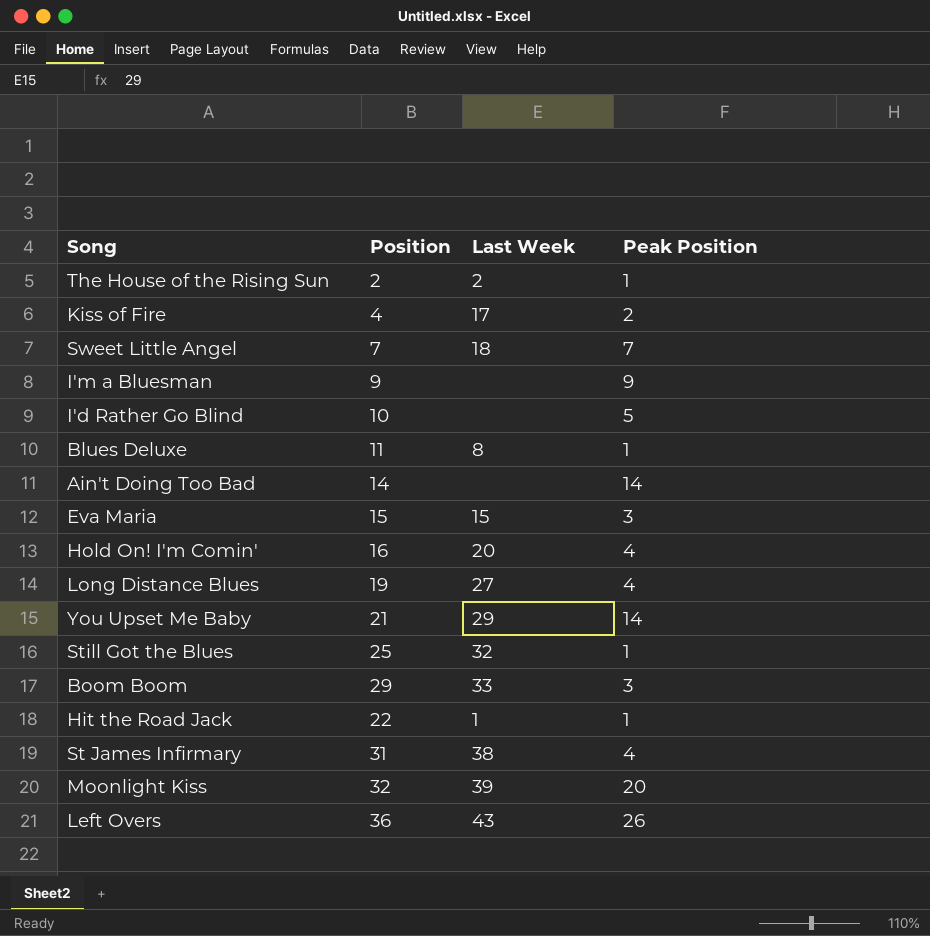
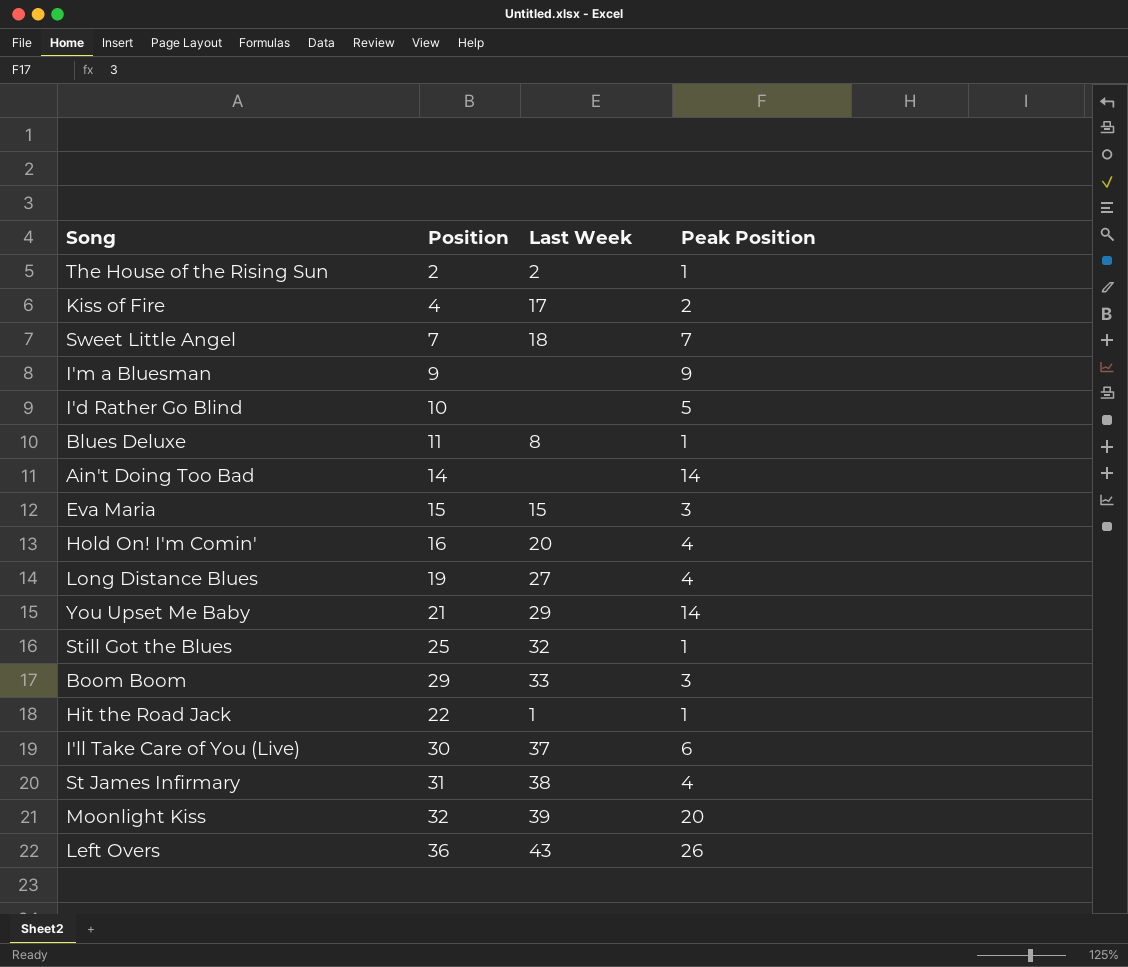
row I'll Take Care of You (Live): none -> 30 | 37 | 6

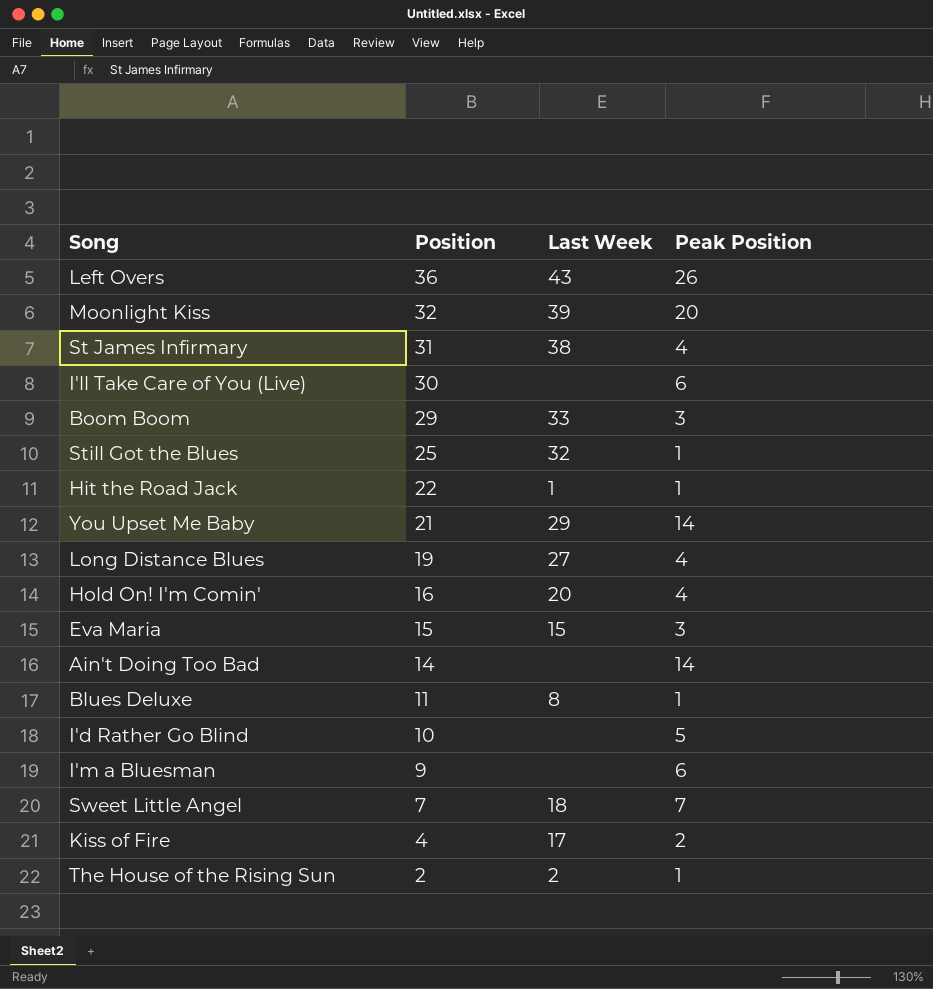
row order: none -> Position descending
I'll Take Care of You (Live) | Last Week: 37 -> none
I'm a Bluesman | Peak Position: 9 -> 6

